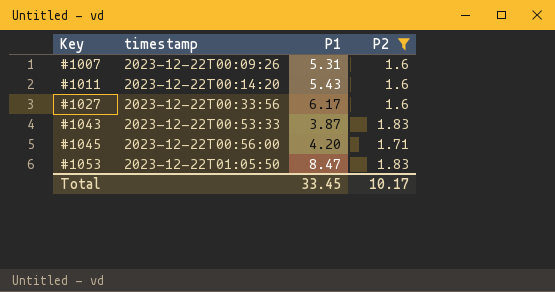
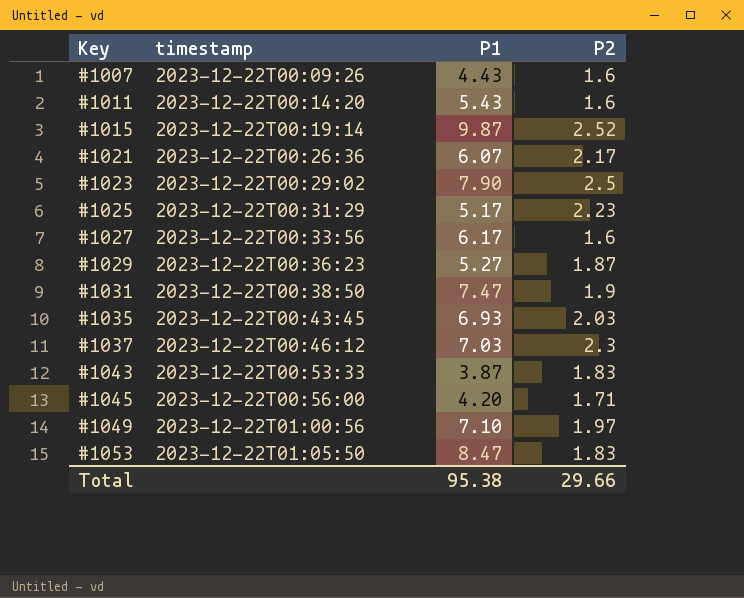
filter: P2 <= 1.83 -> none
#1007 | P1: 5.31 -> 4.43
Total | P1: 33.45 -> 95.38
Total | P2: 10.17 -> 29.66

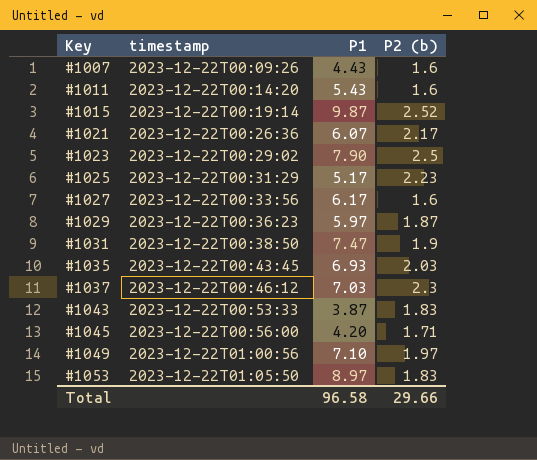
column name: P2 -> P2 (b)
#1029 | P1: 5.27 -> 5.97
#1053 | P1: 8.47 -> 8.97
Total | P1: 95.38 -> 96.58

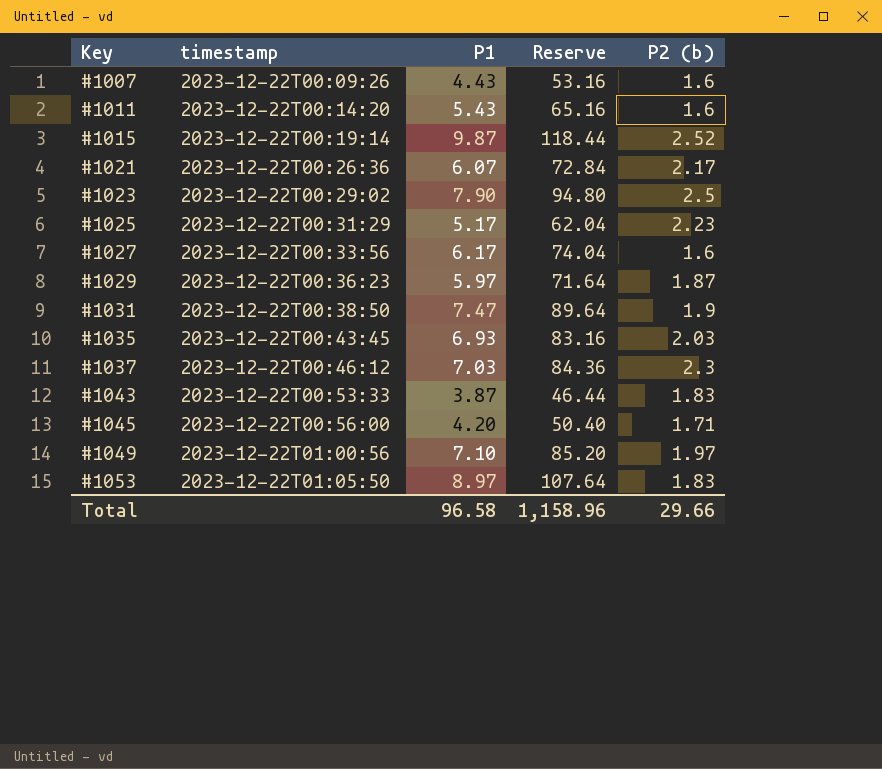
column Reserve | formula: none -> [P1] * 12

